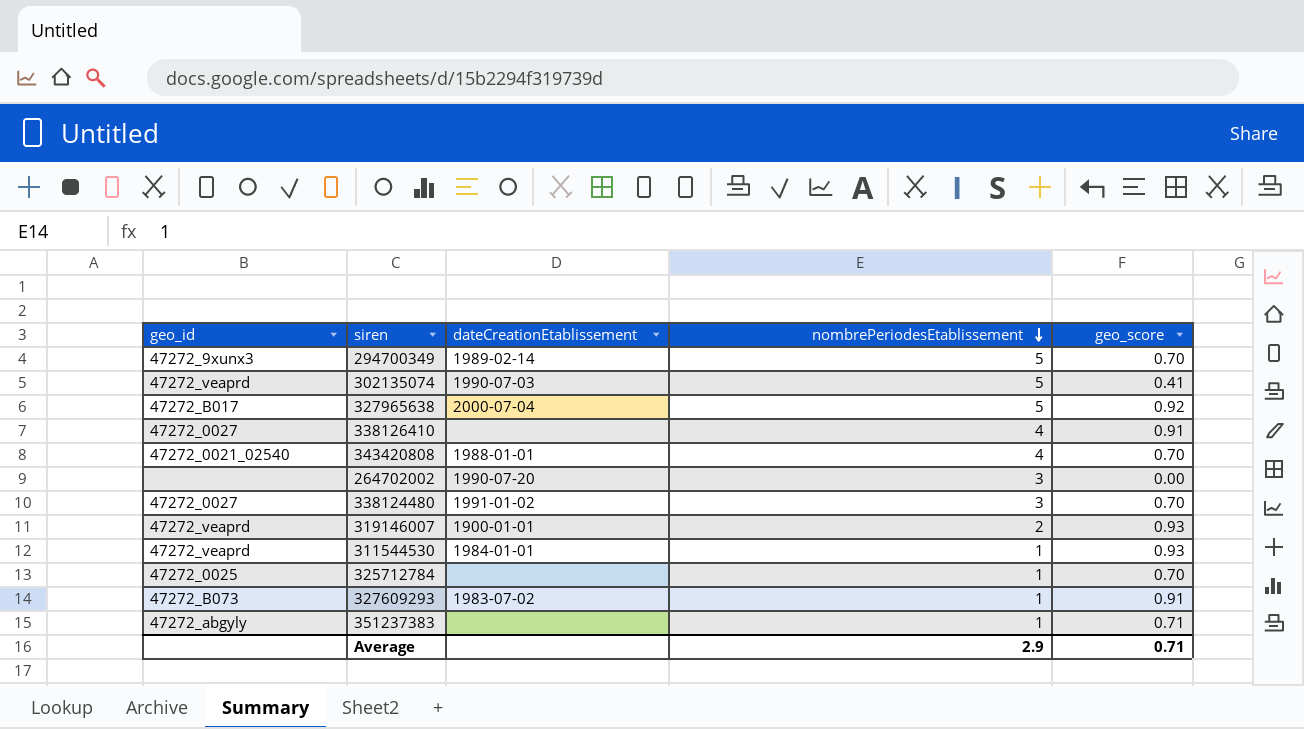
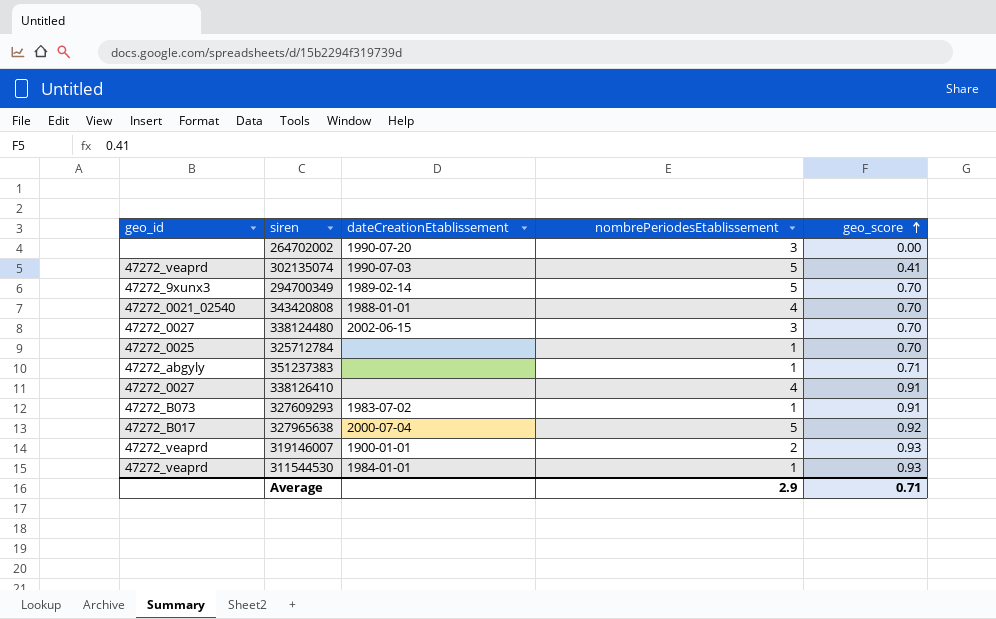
row order: nombrePeriodesEtablissement descending -> geo_score ascending
338124480 | dateCreationEtablissement: 1991-01-02 -> 2002-06-15

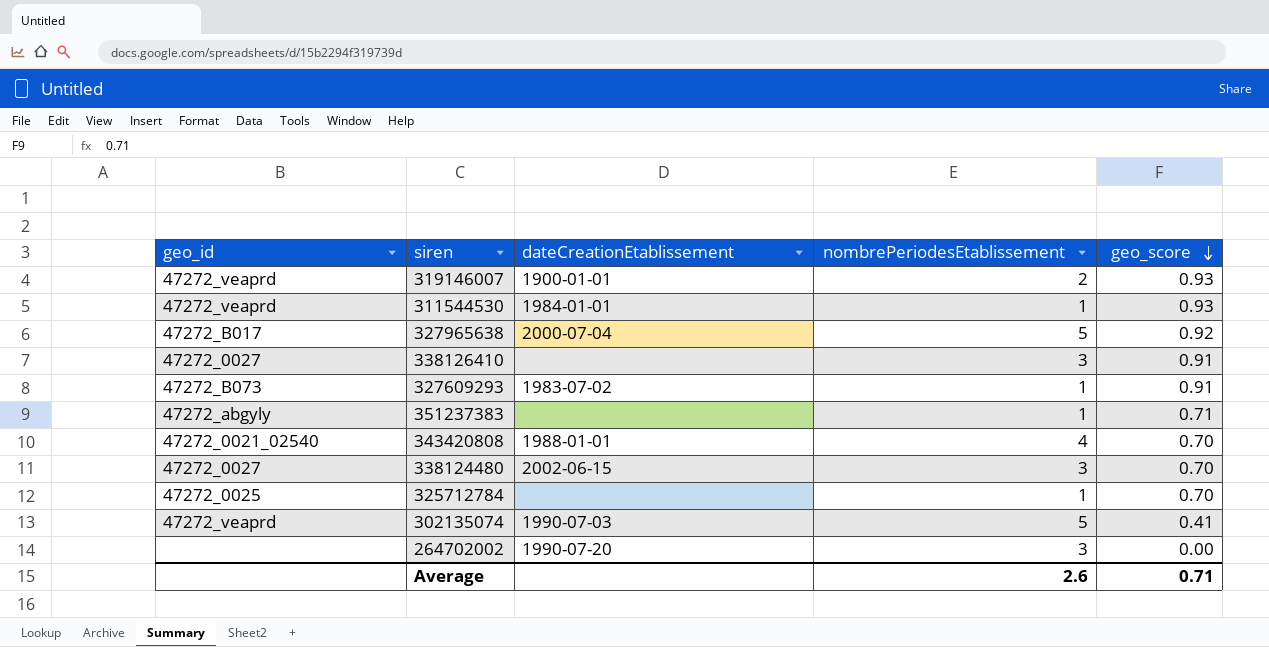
row order: geo_score ascending -> geo_score descending
row 294700349: 47272_9xunx3 | 1989-02-14 | 5 | 0.70 -> none
338126410 | nombrePeriodesEtablissement: 4 -> 3
Average | nombrePeriodesEtablissement: 2.9 -> 2.6

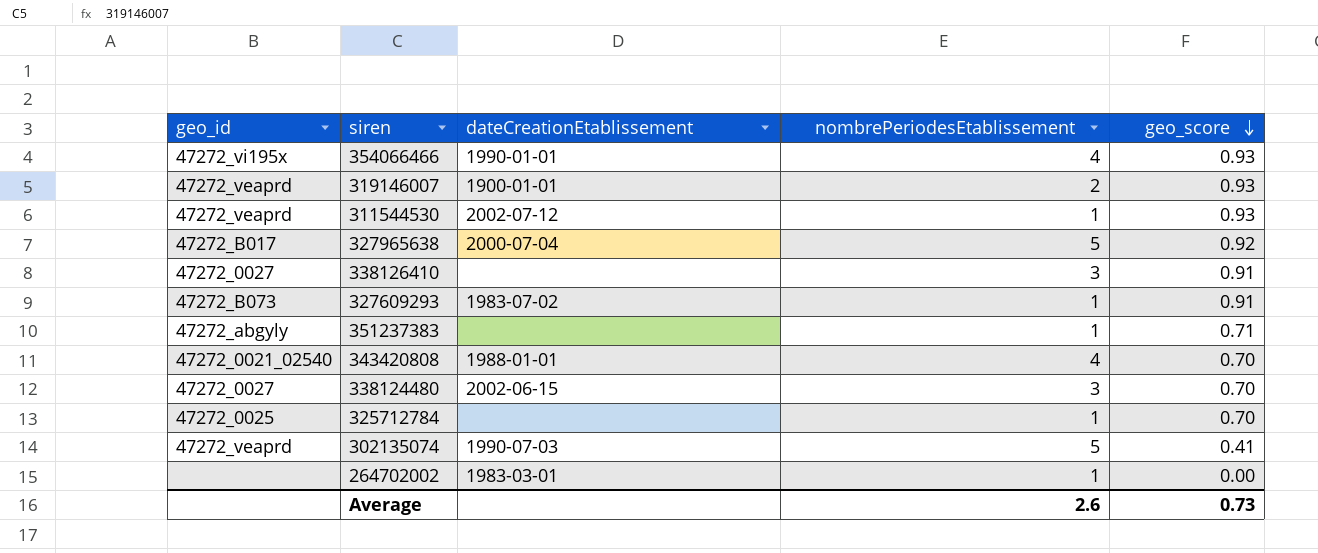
row 354066466: none -> 47272_vi195x | 1990-01-01 | 4 | 0.93
311544530 | dateCreationEtablissement: 1984-01-01 -> 2002-07-12
264702002 | dateCreationEtablissement: 1990-07-20 -> 1983-03-01
264702002 | nombrePeriodesEtablissement: 3 -> 1
Average | geo_score: 0.71 -> 0.73

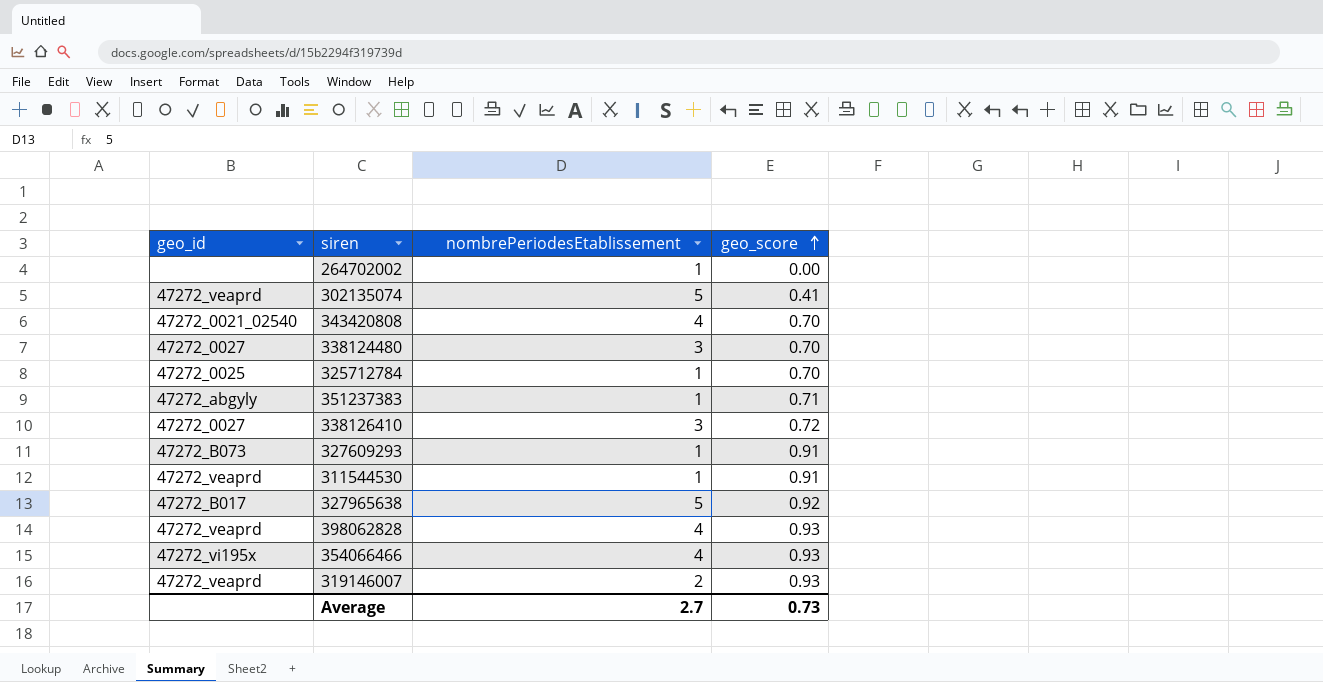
row order: geo_score descending -> geo_score ascending
column dateCreationEtablissement | position: 3 -> none
338126410 | geo_score: 0.91 -> 0.72
311544530 | geo_score: 0.93 -> 0.91
row 398062828: none -> 47272_veaprd | 4 | 0.93
Average | nombrePeriodesEtablissement: 2.6 -> 2.7

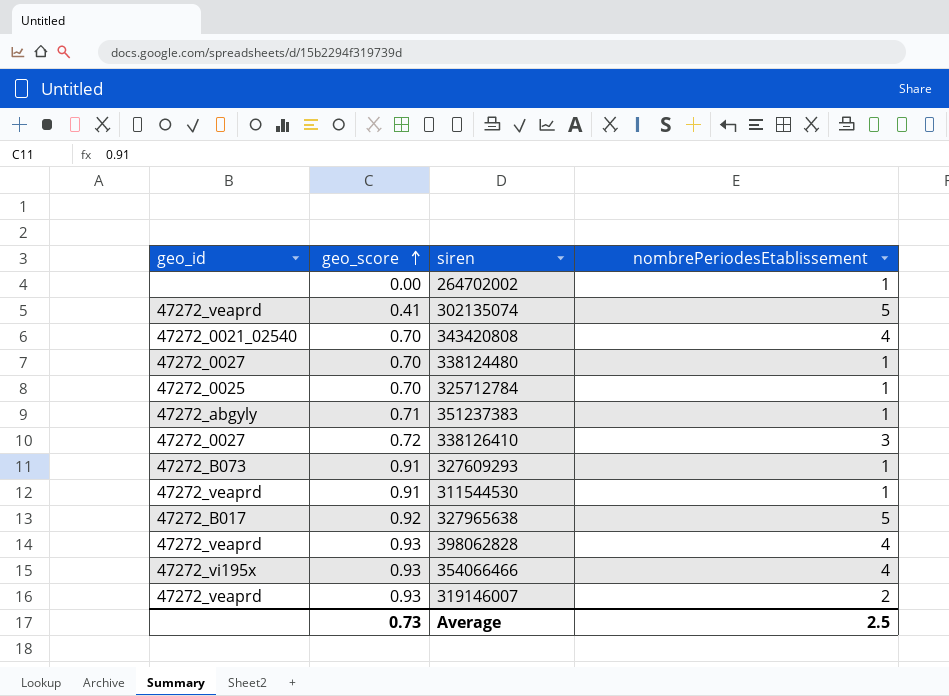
column geo_score | position: 4 -> 2
338124480 | nombrePeriodesEtablissement: 3 -> 1
Average | nombrePeriodesEtablissement: 2.7 -> 2.5

